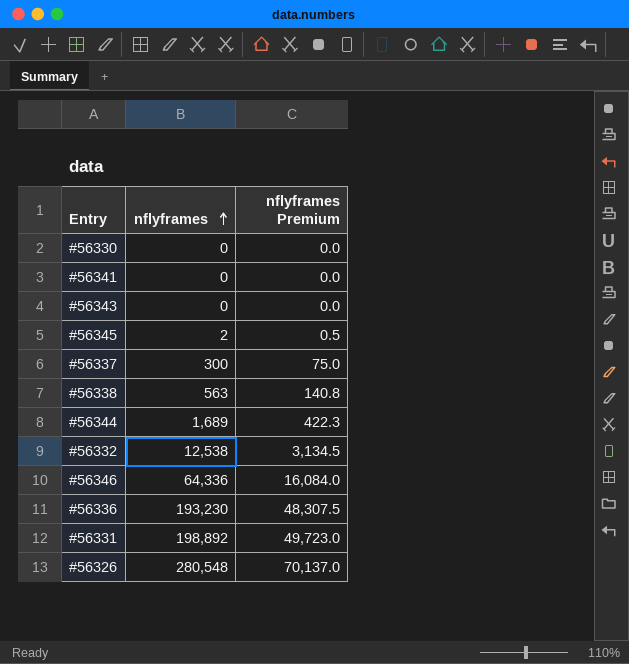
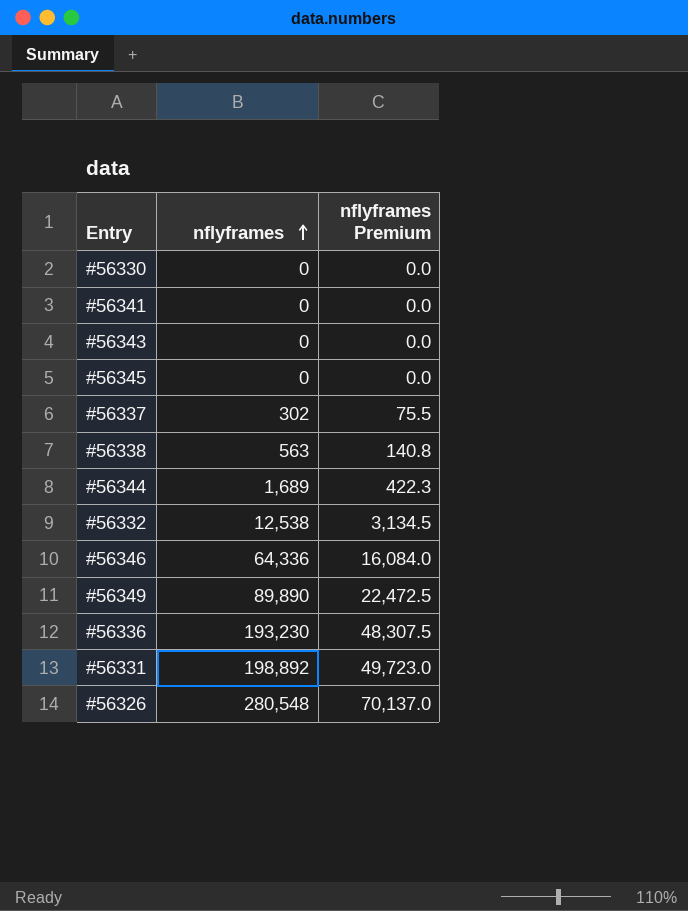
#56345 | nflyframes: 2 -> 0
#56345 | nflyframes Premium: 0.5 -> 0.0
#56337 | nflyframes: 300 -> 302
#56337 | nflyframes Premium: 75.0 -> 75.5
row #56349: none -> 89,890 | 22,472.5

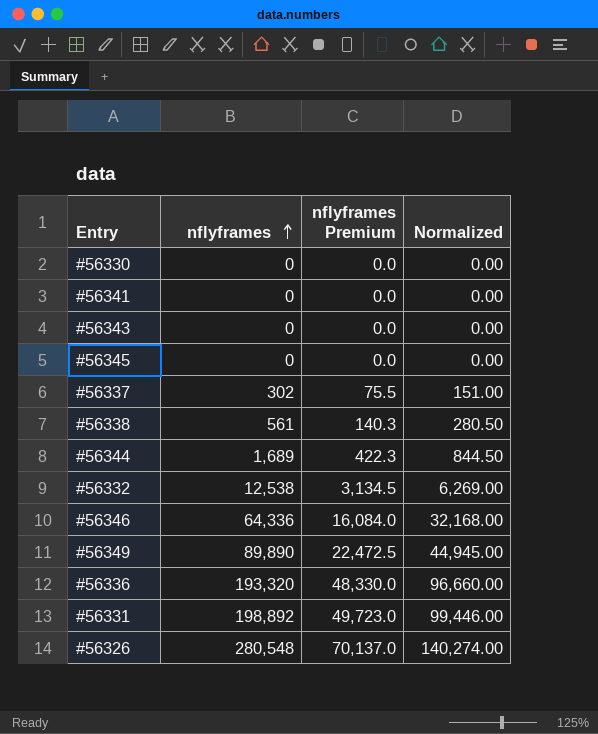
column Normalized | formula: none -> [nflyframes] * 0.5
#56338 | nflyframes: 563 -> 561
#56338 | nflyframes Premium: 140.8 -> 140.3
#56336 | nflyframes: 193,230 -> 193,320
#56336 | nflyframes Premium: 48,307.5 -> 48,330.0

